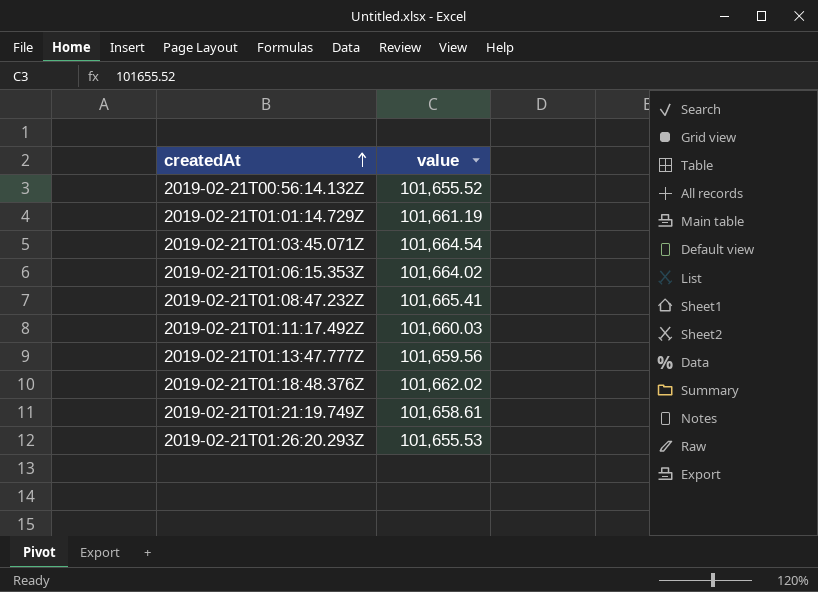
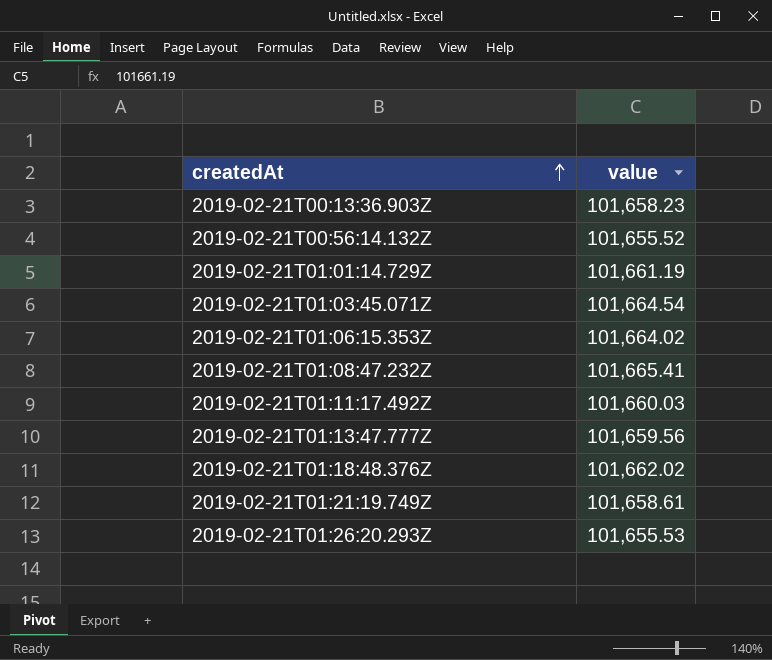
row 2019-02-21T00:13:36.903Z: none -> 101,658.23

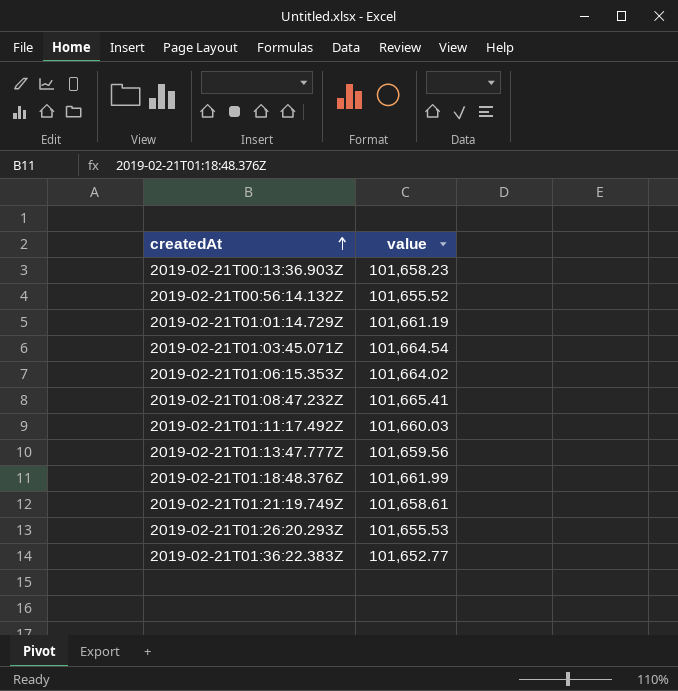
2019-02-21T01:18:48.376Z | value: 101,662.02 -> 101,661.99
row 2019-02-21T01:36:22.383Z: none -> 101,652.77

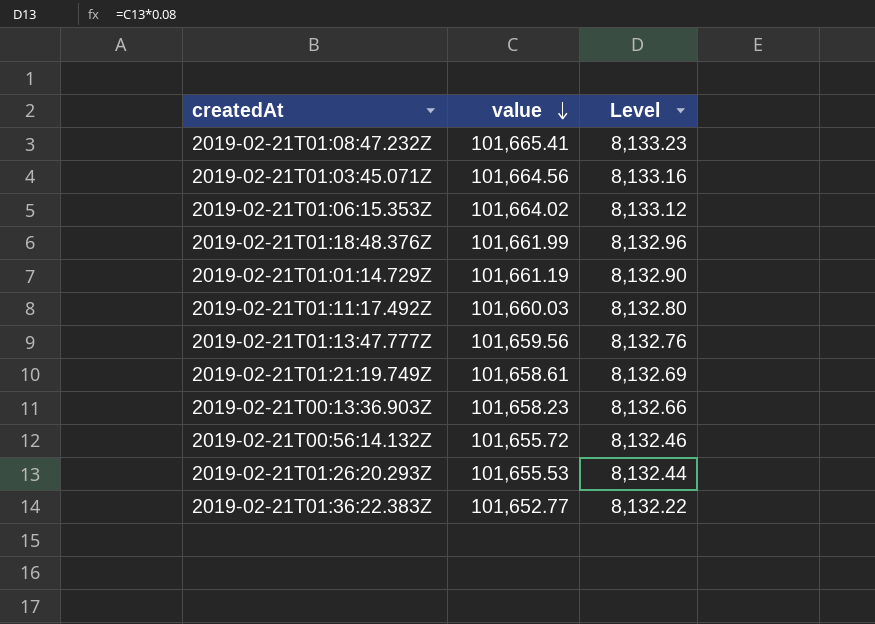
row order: createdAt ascending -> value descending
column Level | formula: none -> [value] * 0.08
2019-02-21T01:03:45.071Z | value: 101,664.54 -> 101,664.56
2019-02-21T00:56:14.132Z | value: 101,655.52 -> 101,655.72

